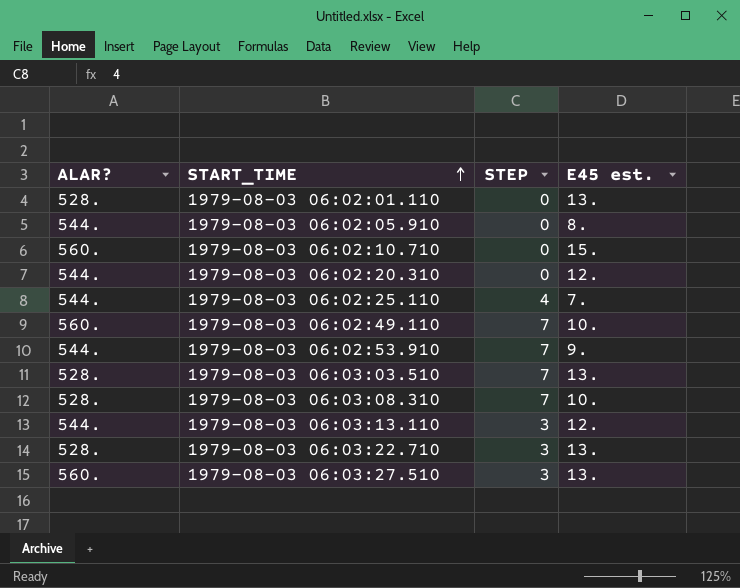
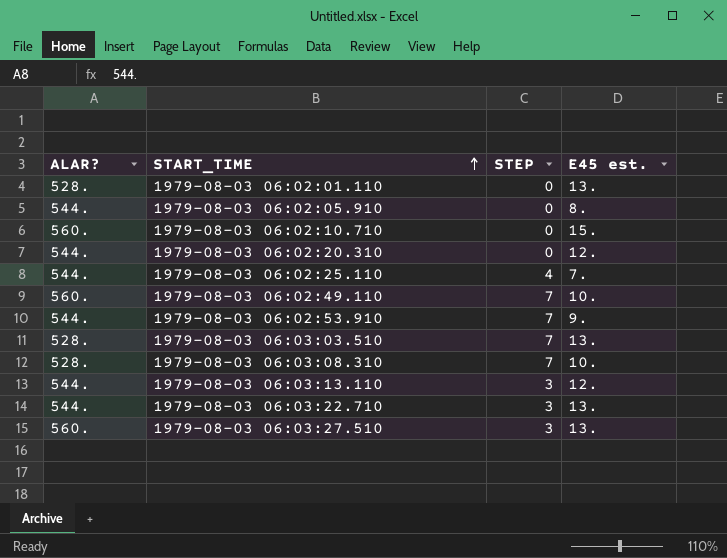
1979-08-03 06:03:22.710 | ALAR?: 528. -> 544.

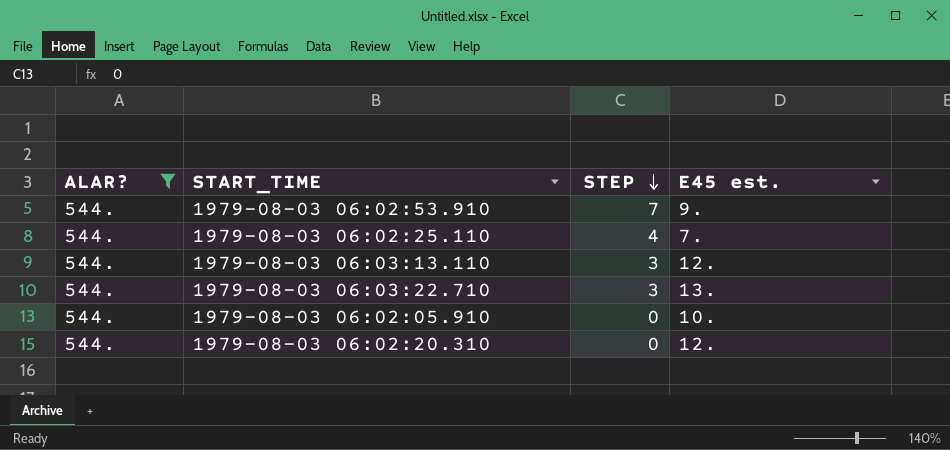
filter: none -> ALAR? = 544.
row order: START_TIME ascending -> STEP descending
1979-08-03 06:02:05.910 | E45 est.: 8. -> 10.

